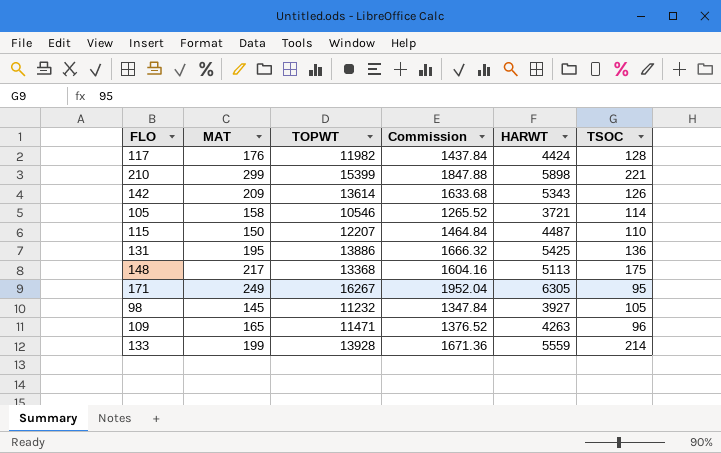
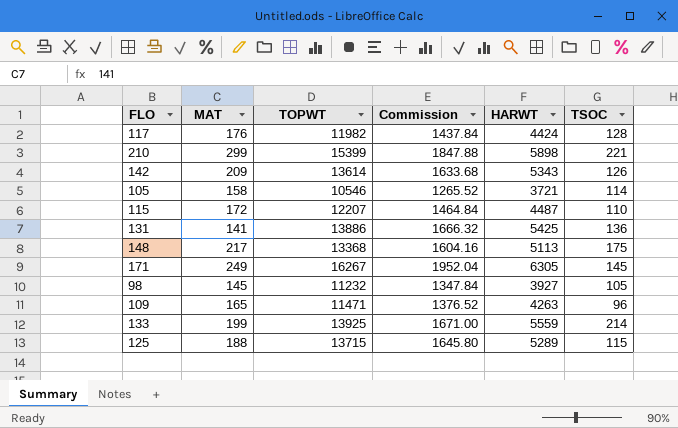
115 | MAT: 150 -> 172
131 | MAT: 195 -> 141
171 | TSOC: 95 -> 145
133 | TOPWT: 13928 -> 13925
133 | Commission: 1671.36 -> 1671.00
row 125: none -> 188 | 13715 | 1645.80 | 5289 | 115

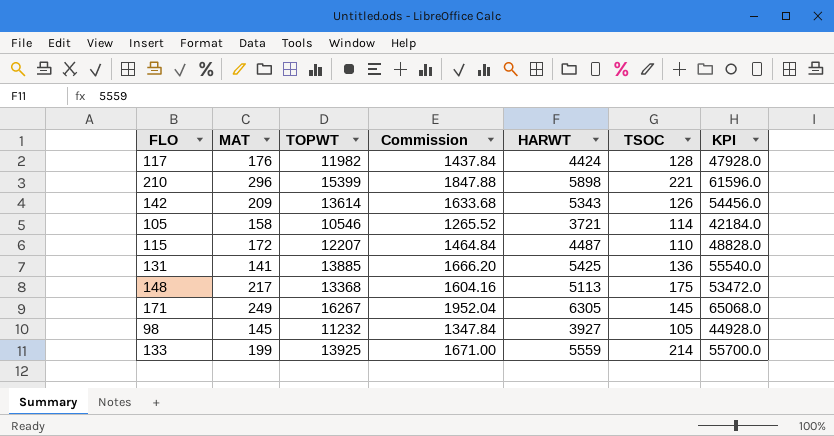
column KPI | formula: none -> [TOPWT] * 4
row 109: 165 | 11471 | 1376.52 | 4263 | 96 -> none
row 125: 188 | 13715 | 1645.80 | 5289 | 115 -> none
210 | MAT: 299 -> 296
131 | TOPWT: 13886 -> 13885
131 | Commission: 1666.32 -> 1666.20

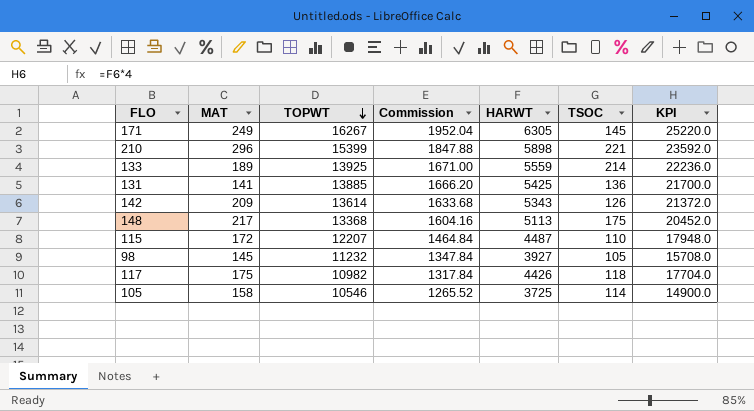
row order: none -> TOPWT descending
column KPI | formula: [TOPWT] * 4 -> [HARWT] * 4
133 | MAT: 199 -> 189
117 | MAT: 176 -> 175
117 | TOPWT: 11982 -> 10982
117 | Commission: 1437.84 -> 1317.84
117 | HARWT: 4424 -> 4426
117 | TSOC: 128 -> 118
105 | HARWT: 3721 -> 3725

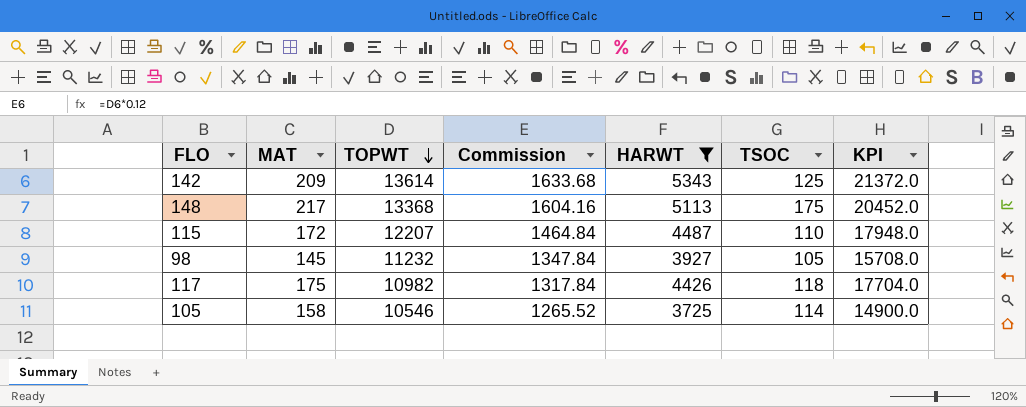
filter: none -> HARWT <= 5343
142 | TSOC: 126 -> 125

